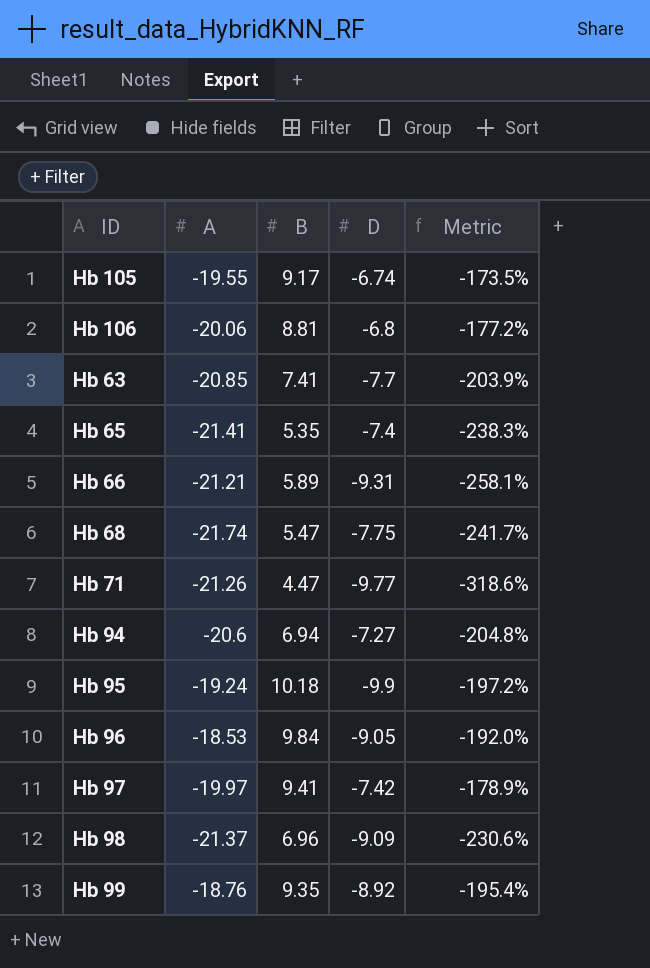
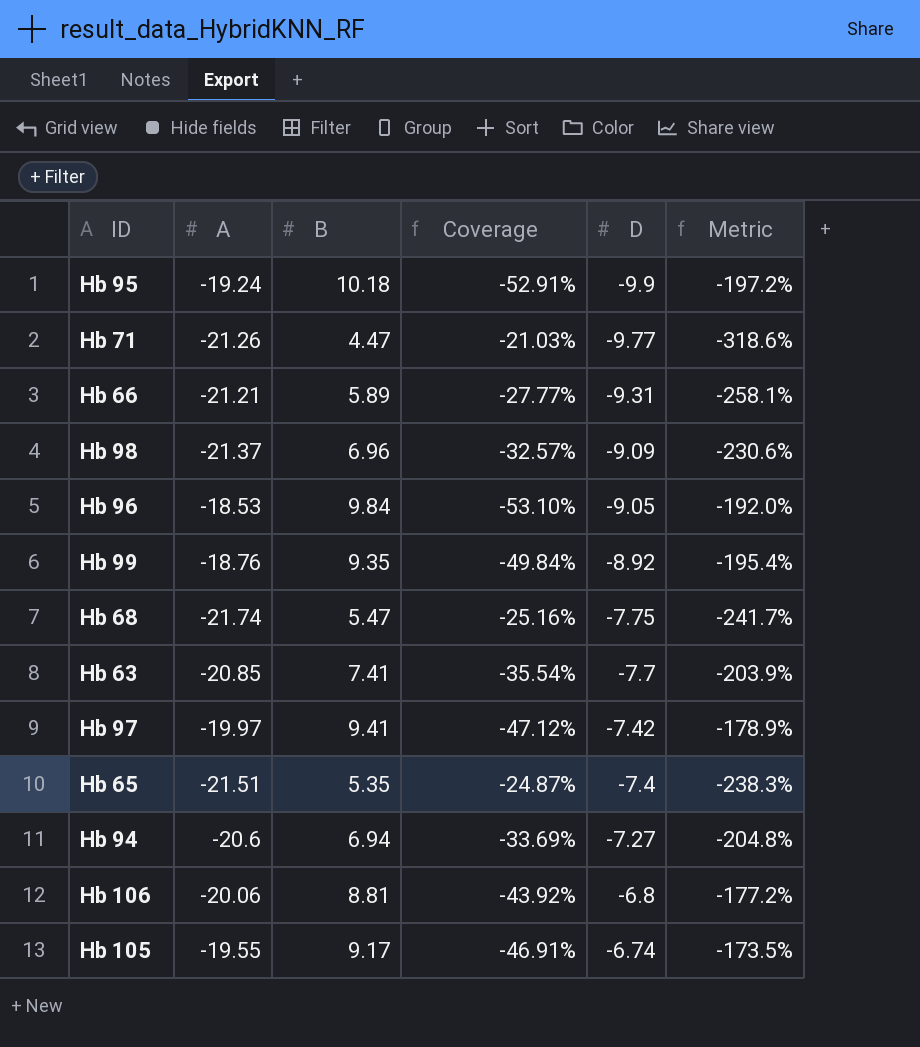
row order: none -> D ascending
column Coverage | formula: none -> [B] / [A]
Hb 65 | A: -21.41 -> -21.51

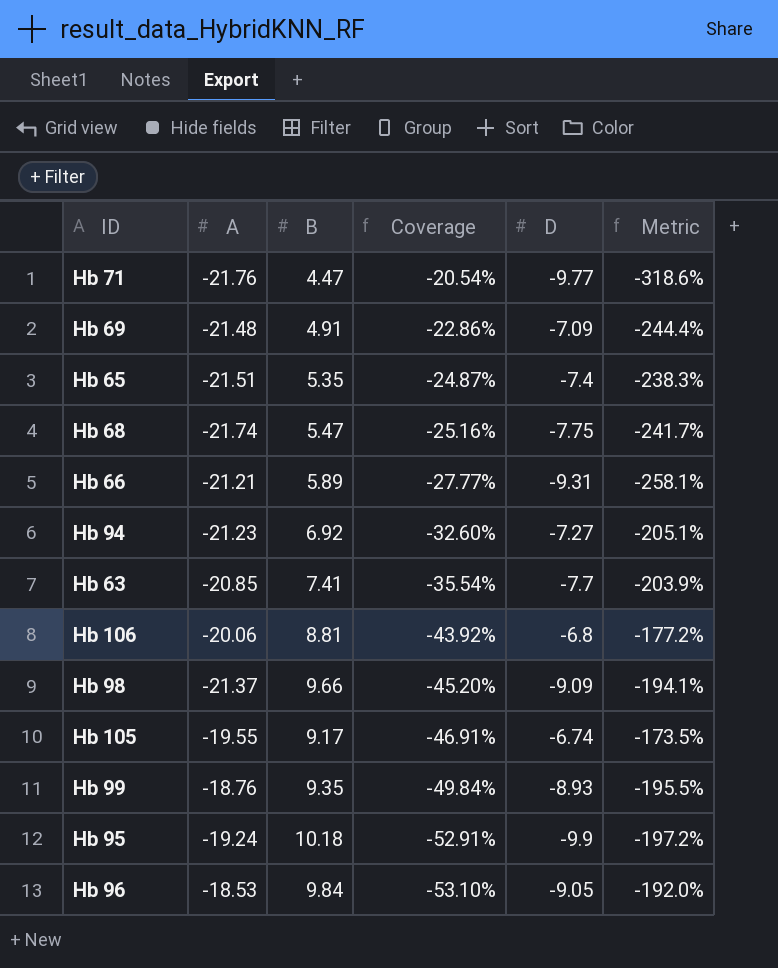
row order: D ascending -> Coverage descending
row Hb 97: -19.97 | 9.41 | -47.12% | -7.42 | -178.9% -> none
Hb 71 | A: -21.26 -> -21.76
Hb 71 | Coverage: -21.03% -> -20.54%
row Hb 69: none -> -21.48 | 4.91 | -22.86% | -7.09 | -244.4%
Hb 94 | A: -20.6 -> -21.23
Hb 94 | B: 6.94 -> 6.92
Hb 94 | Coverage: -33.69% -> -32.60%
Hb 94 | Metric: -204.8% -> -205.1%
Hb 98 | B: 6.96 -> 9.66
Hb 98 | Coverage: -32.57% -> -45.20%
Hb 98 | Metric: -230.6% -> -194.1%
Hb 99 | D: -8.92 -> -8.93
Hb 99 | Metric: -195.4% -> -195.5%

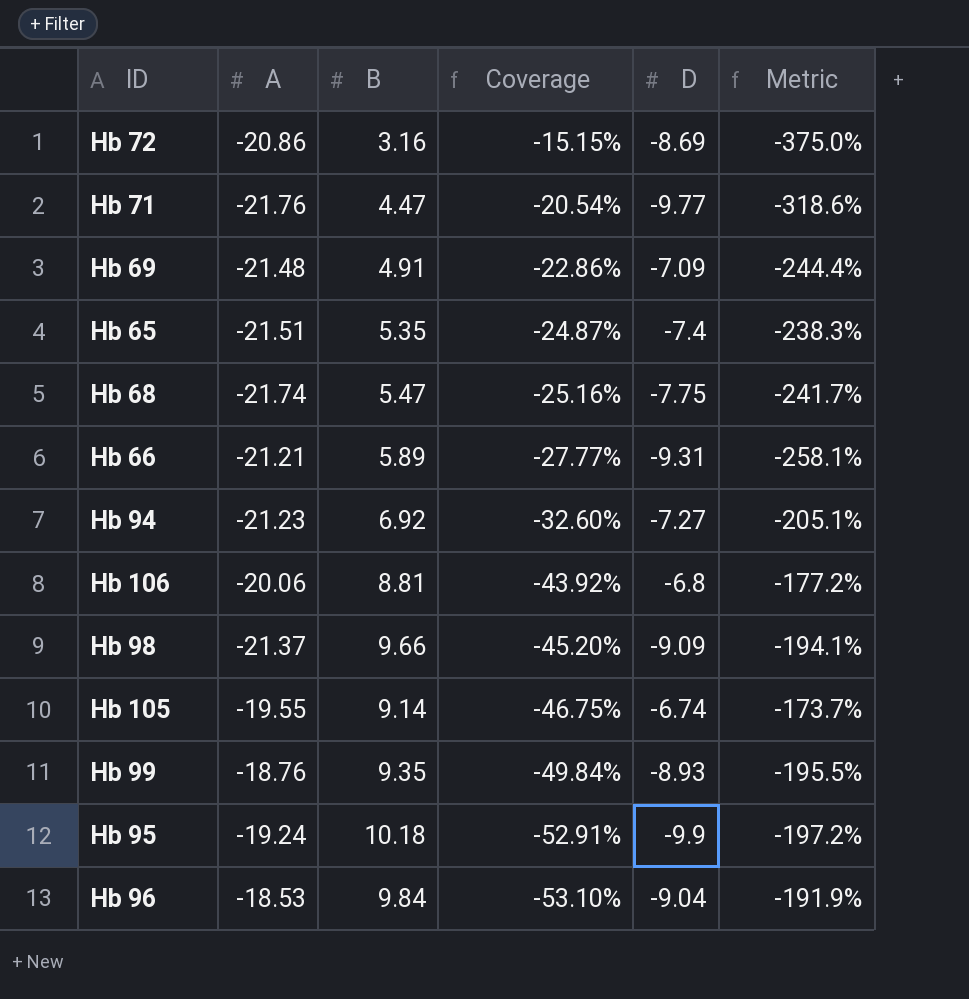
row Hb 63: -20.85 | 7.41 | -35.54% | -7.7 | -203.9% -> none
row Hb 72: none -> -20.86 | 3.16 | -15.15% | -8.69 | -375.0%
Hb 105 | B: 9.17 -> 9.14
Hb 105 | Coverage: -46.91% -> -46.75%
Hb 105 | Metric: -173.5% -> -173.7%
Hb 96 | D: -9.05 -> -9.04
Hb 96 | Metric: -192.0% -> -191.9%

